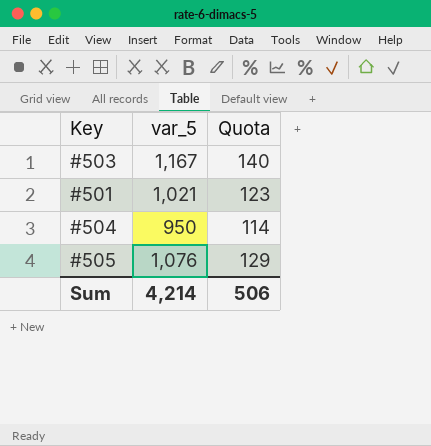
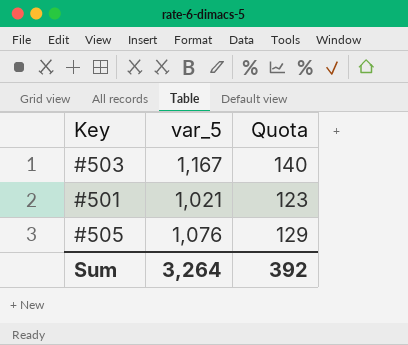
row #504: 950 | 114 -> none
Sum | var_5: 4,214 -> 3,264
Sum | Quota: 506 -> 392

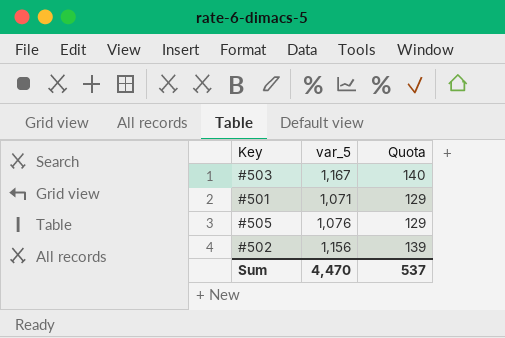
#501 | var_5: 1,021 -> 1,071
#501 | Quota: 123 -> 129
row #502: none -> 1,156 | 139
Sum | var_5: 3,264 -> 4,470
Sum | Quota: 392 -> 537

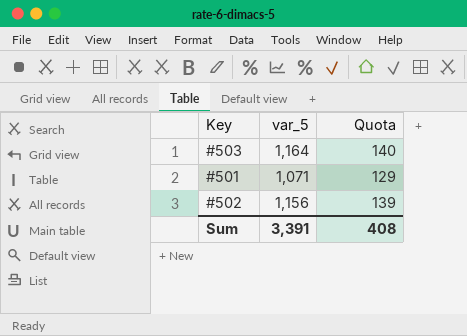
row #505: 1,076 | 129 -> none
#503 | var_5: 1,167 -> 1,164
Sum | var_5: 4,470 -> 3,391
Sum | Quota: 537 -> 408

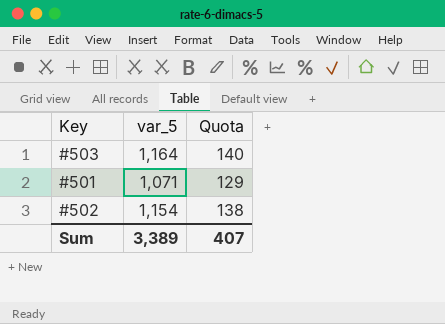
#502 | var_5: 1,156 -> 1,154
#502 | Quota: 139 -> 138
Sum | var_5: 3,391 -> 3,389
Sum | Quota: 408 -> 407

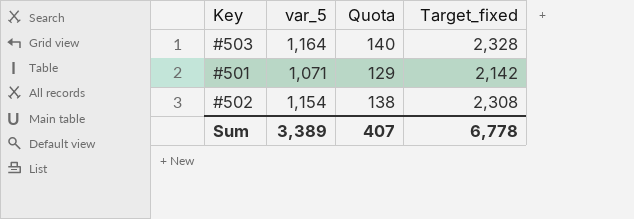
column Target_fixed | formula: none -> [var_5] * 2

